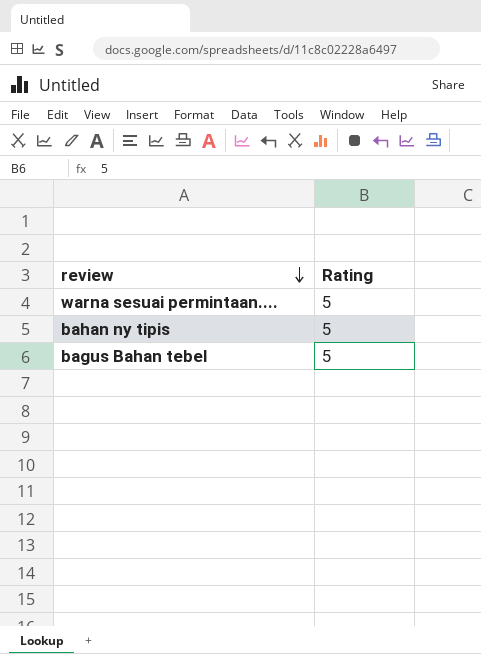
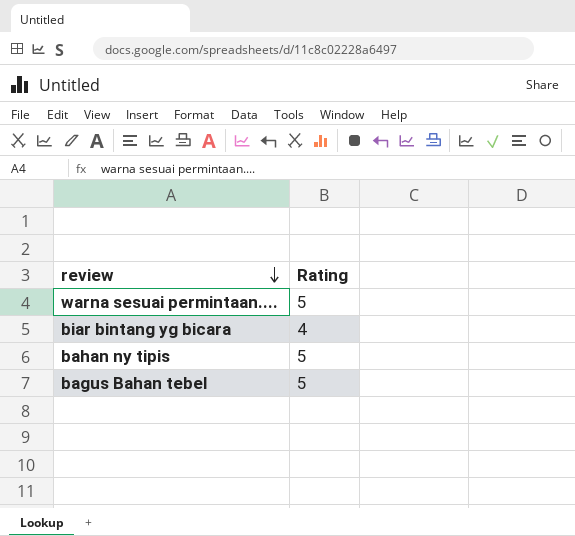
row biar bintang yg bicara: none -> 4

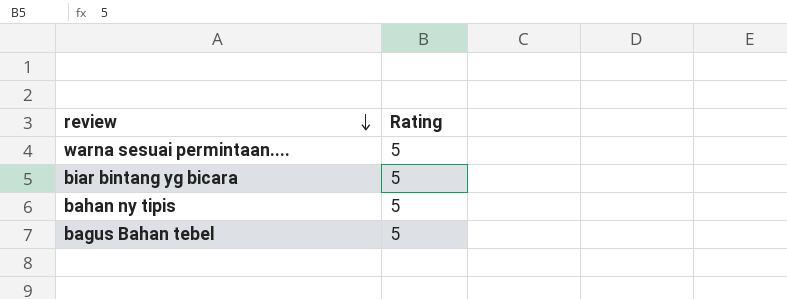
biar bintang yg bicara | Rating: 4 -> 5

